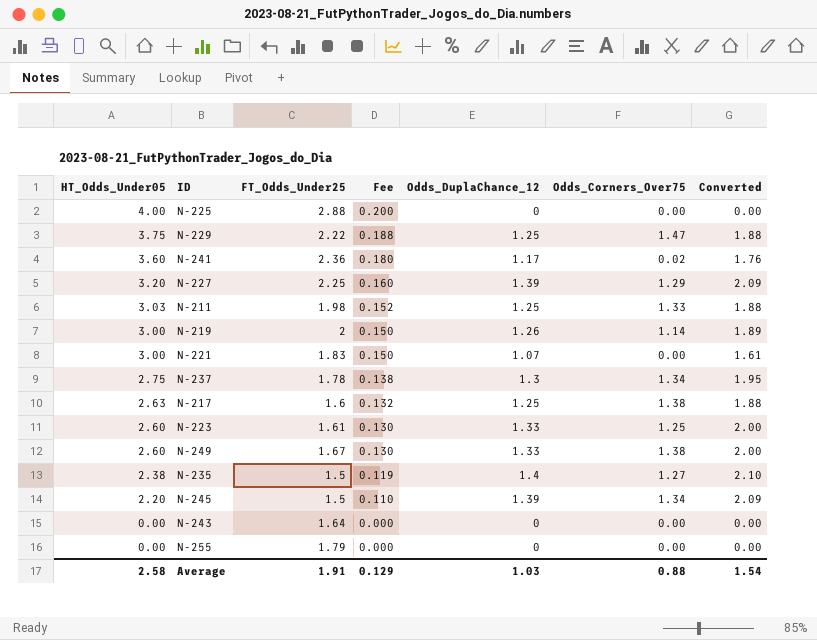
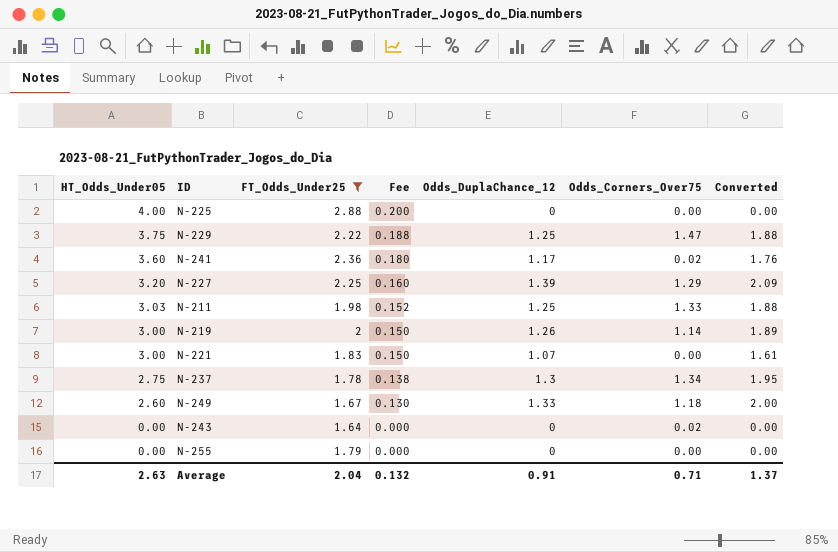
filter: none -> FT_Odds_Under25 >= 1.64
N-249 | Odds_Corners_Over75: 1.38 -> 1.18
N-243 | Odds_Corners_Over75: 0.00 -> 0.02
Average | HT_Odds_Under05: 2.58 -> 2.63
Average | FT_Odds_Under25: 1.91 -> 2.04
Average | Fee: 0.129 -> 0.132
Average | Odds_DuplaChance_12: 1.03 -> 0.91
Average | Odds_Corners_Over75: 0.88 -> 0.71
Average | Converted: 1.54 -> 1.37

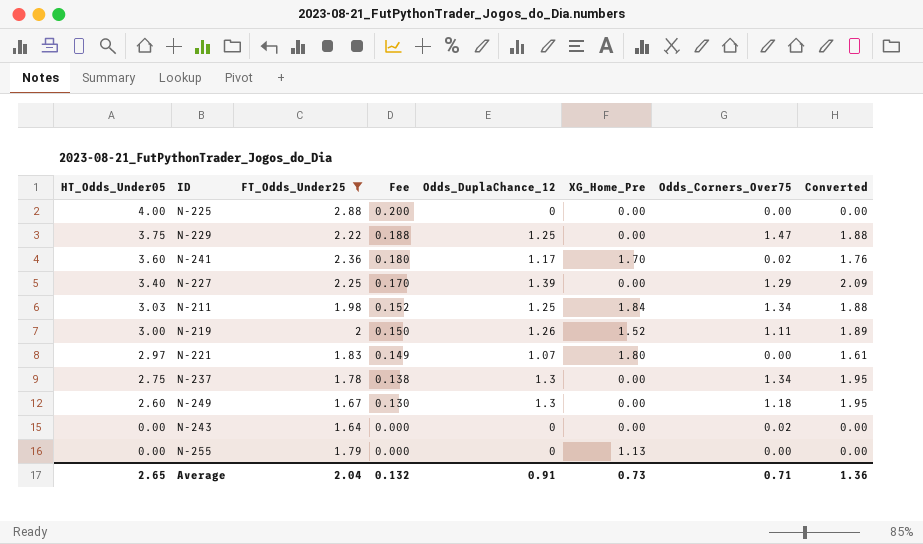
column XG_Home_Pre | position: none -> 6
N-227 | HT_Odds_Under05: 3.20 -> 3.40
N-227 | Fee: 0.160 -> 0.170
N-211 | Odds_Corners_Over75: 1.33 -> 1.34
N-219 | Odds_Corners_Over75: 1.14 -> 1.11
N-221 | HT_Odds_Under05: 3.00 -> 2.97
N-221 | Fee: 0.150 -> 0.149
N-249 | Odds_DuplaChance_12: 1.33 -> 1.3
N-249 | Converted: 2.00 -> 1.95
Average | HT_Odds_Under05: 2.63 -> 2.65
Average | Converted: 1.37 -> 1.36

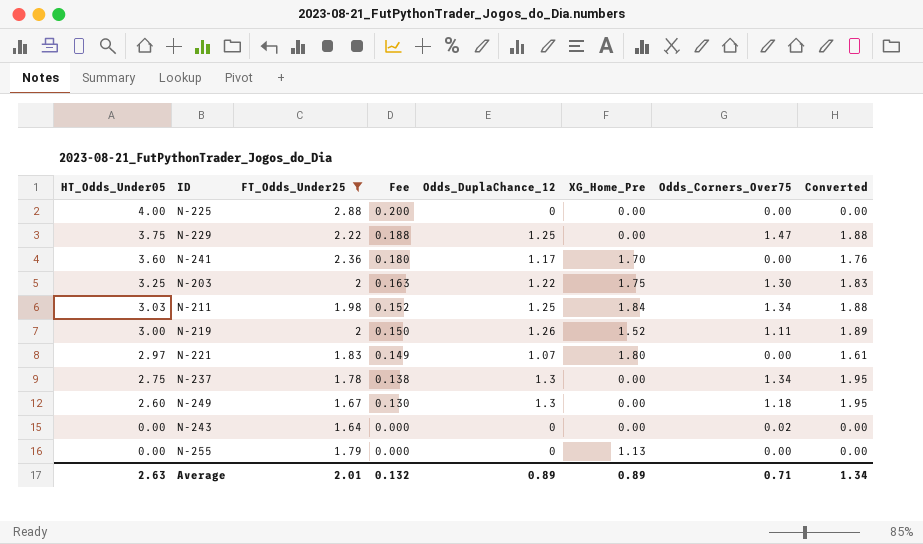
row N-227: 3.40 | 2.25 | 0.170 | 1.39 | 0.00 | 1.29 | 2.09 -> none
N-241 | Odds_Corners_Over75: 0.02 -> 0.00
row N-203: none -> 3.25 | 2 | 0.163 | 1.22 | 1.75 | 1.30 | 1.83
Average | HT_Odds_Under05: 2.65 -> 2.63
Average | FT_Odds_Under25: 2.04 -> 2.01
Average | Odds_DuplaChance_12: 0.91 -> 0.89
Average | XG_Home_Pre: 0.73 -> 0.89
Average | Converted: 1.36 -> 1.34

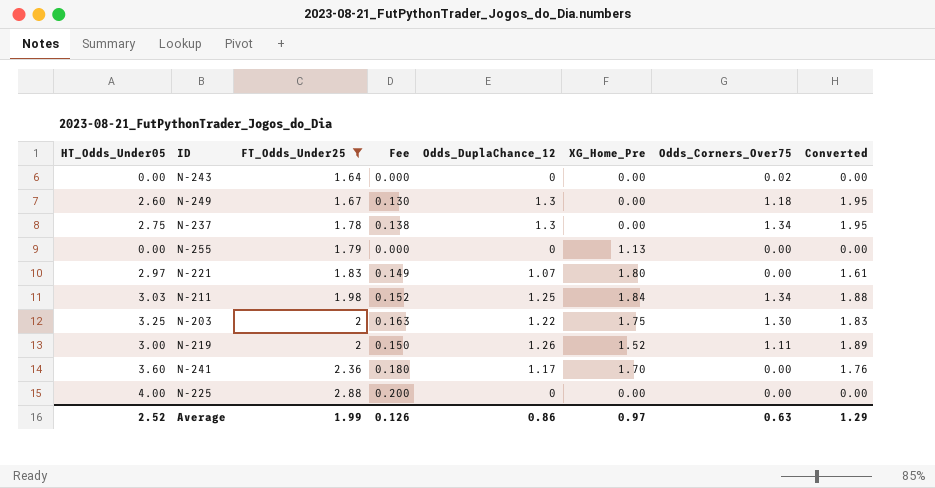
row order: HT_Odds_Under05 descending -> FT_Odds_Under25 ascending
row N-229: 3.75 | 2.22 | 0.188 | 1.25 | 0.00 | 1.47 | 1.88 -> none
Average | HT_Odds_Under05: 2.63 -> 2.52
Average | FT_Odds_Under25: 2.01 -> 1.99
Average | Fee: 0.132 -> 0.126
Average | Odds_DuplaChance_12: 0.89 -> 0.86
Average | XG_Home_Pre: 0.89 -> 0.97
Average | Odds_Corners_Over75: 0.71 -> 0.63
Average | Converted: 1.34 -> 1.29

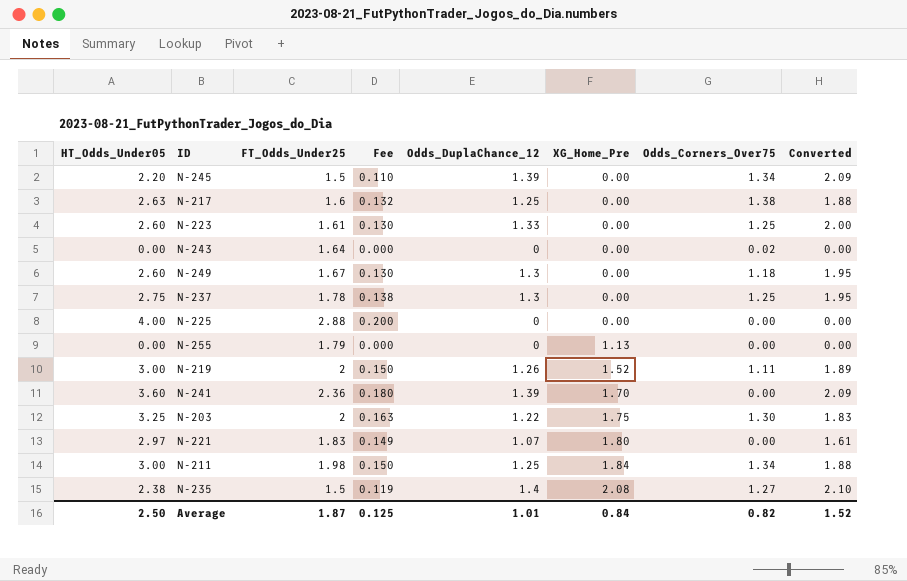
filter: FT_Odds_Under25 >= 1.64 -> none
row order: FT_Odds_Under25 ascending -> XG_Home_Pre ascending
N-237 | Odds_Corners_Over75: 1.34 -> 1.25
N-241 | Odds_DuplaChance_12: 1.17 -> 1.39
N-241 | Converted: 1.76 -> 2.09
N-211 | HT_Odds_Under05: 3.03 -> 3.00
N-211 | Fee: 0.152 -> 0.150
Average | HT_Odds_Under05: 2.52 -> 2.50
Average | FT_Odds_Under25: 1.99 -> 1.87
Average | Fee: 0.126 -> 0.125
Average | Odds_DuplaChance_12: 0.86 -> 1.01
Average | XG_Home_Pre: 0.97 -> 0.84
Average | Odds_Corners_Over75: 0.63 -> 0.82
Average | Converted: 1.29 -> 1.52

